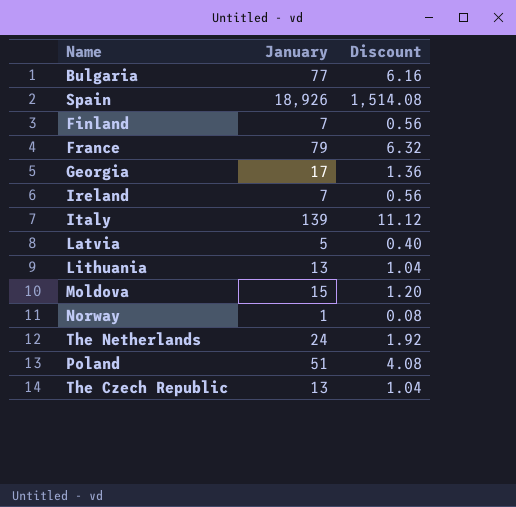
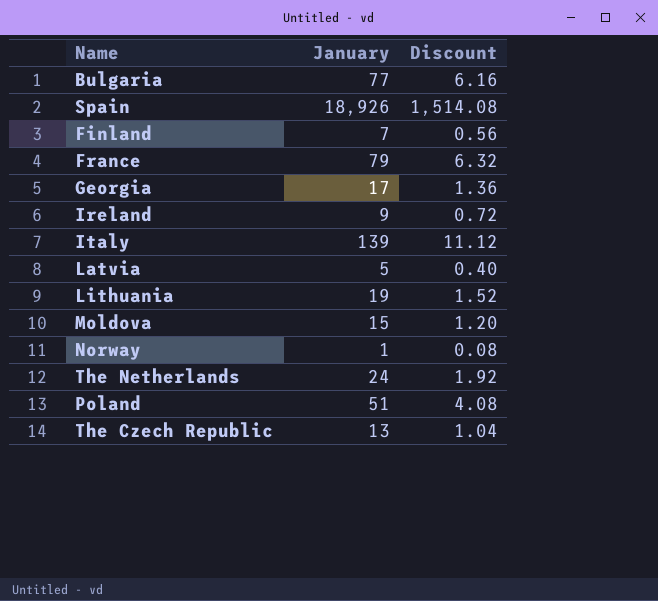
Ireland | January: 7 -> 9
Ireland | Discount: 0.56 -> 0.72
Lithuania | January: 13 -> 19
Lithuania | Discount: 1.04 -> 1.52

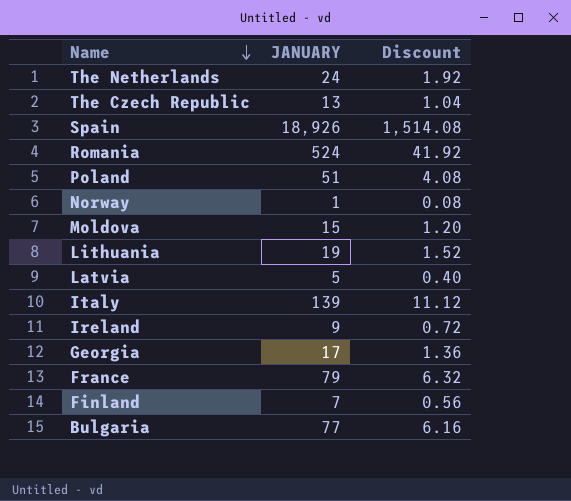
row order: none -> Name descending
column name: January -> JANUARY
row Romania: none -> 524 | 41.92

